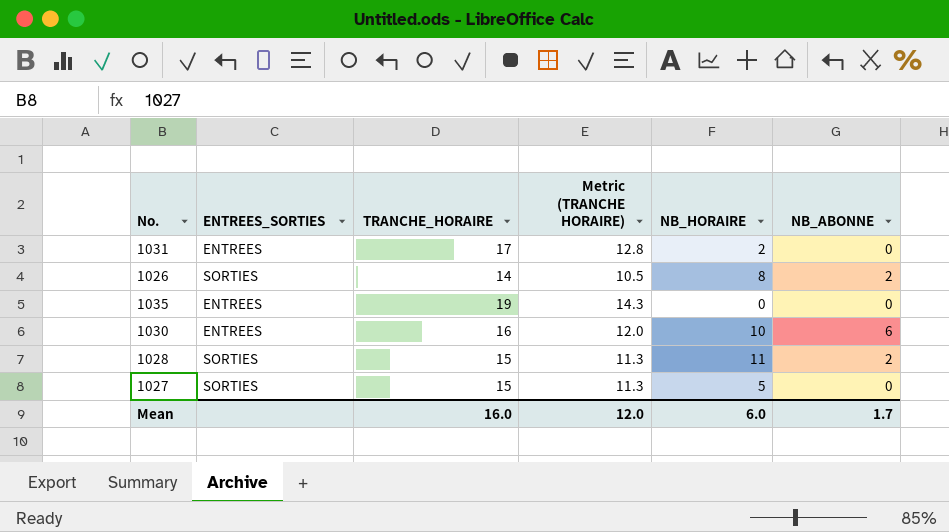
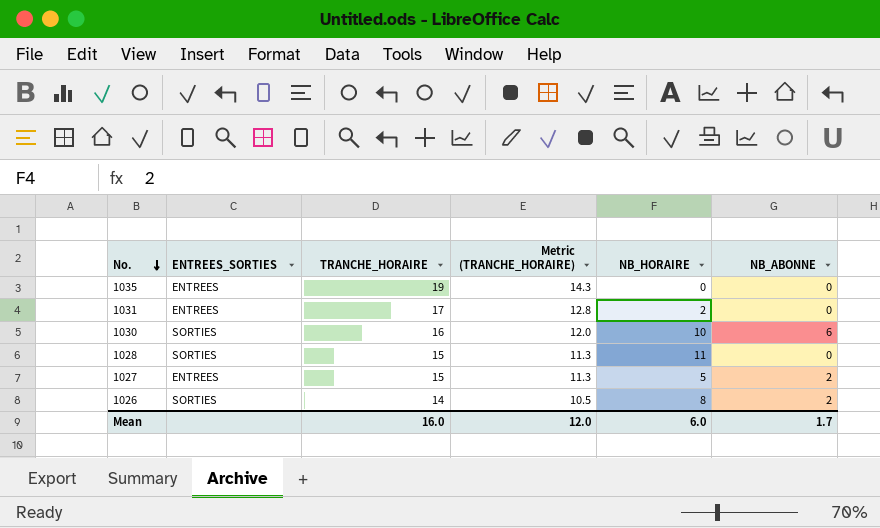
row order: none -> No. descending
column name: Metric (TRANCHE HORAIRE) -> Metric (TRANCHE_HORAIRE)
1030 | ENTREES_SORTIES: ENTREES -> SORTIES
1028 | NB_ABONNE: 2 -> 0
1027 | ENTREES_SORTIES: SORTIES -> ENTREES
1027 | NB_ABONNE: 0 -> 2

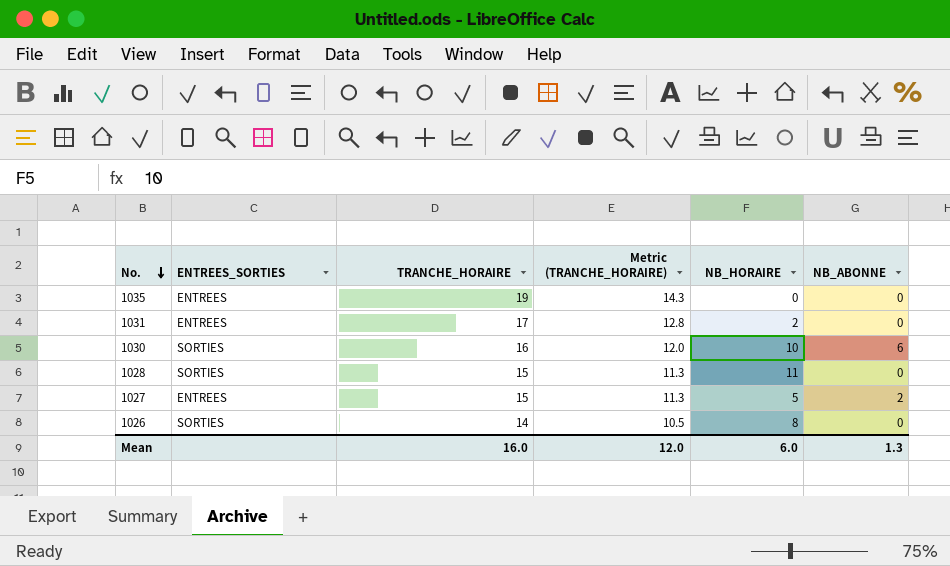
1026 | NB_ABONNE: 2 -> 0
Mean | NB_ABONNE: 1.7 -> 1.3

